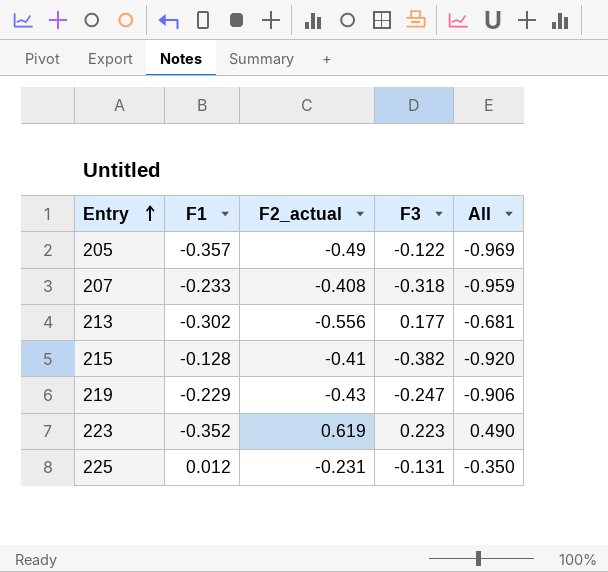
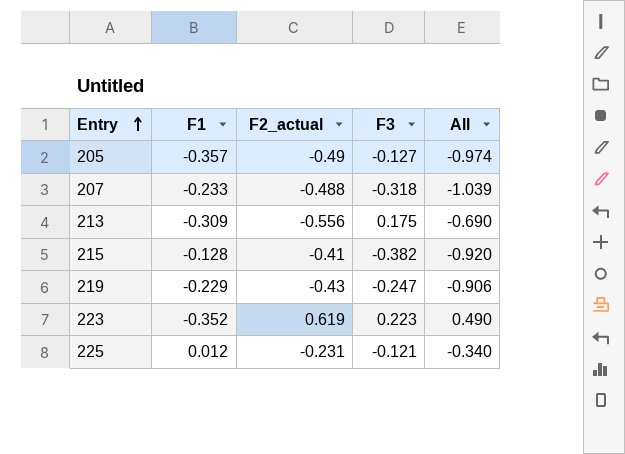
205 | F3: -0.122 -> -0.127
205 | All: -0.969 -> -0.974
207 | F2_actual: -0.408 -> -0.488
207 | All: -0.959 -> -1.039
213 | F1: -0.302 -> -0.309
213 | F3: 0.177 -> 0.175
213 | All: -0.681 -> -0.690
225 | F3: -0.131 -> -0.121
225 | All: -0.350 -> -0.340

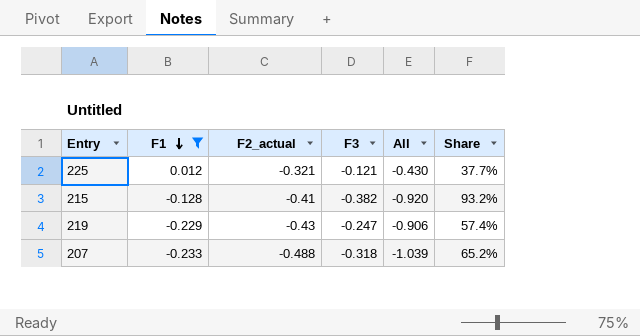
filter: none -> F1 >= -0.233
row order: Entry ascending -> F1 descending
column Share | formula: none -> [F3] / [F2_actual]
225 | F2_actual: -0.231 -> -0.321
225 | All: -0.340 -> -0.430

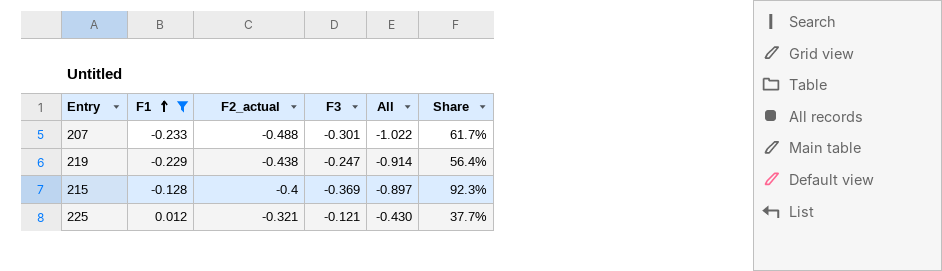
row order: F1 descending -> F1 ascending
207 | F3: -0.318 -> -0.301
207 | All: -1.039 -> -1.022
207 | Share: 65.2% -> 61.7%
219 | F2_actual: -0.43 -> -0.438
219 | All: -0.906 -> -0.914
219 | Share: 57.4% -> 56.4%
215 | F2_actual: -0.41 -> -0.4
215 | F3: -0.382 -> -0.369
215 | All: -0.920 -> -0.897
215 | Share: 93.2% -> 92.3%

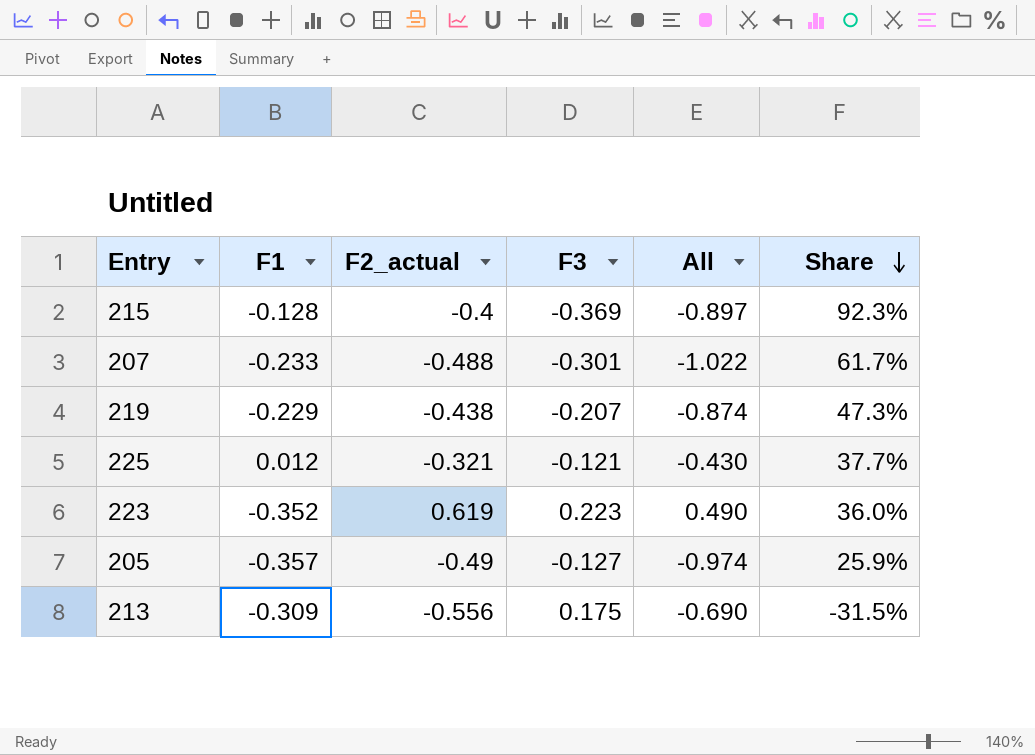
filter: F1 >= -0.233 -> none
row order: F1 ascending -> Share descending
219 | F3: -0.247 -> -0.207
219 | All: -0.914 -> -0.874
219 | Share: 56.4% -> 47.3%

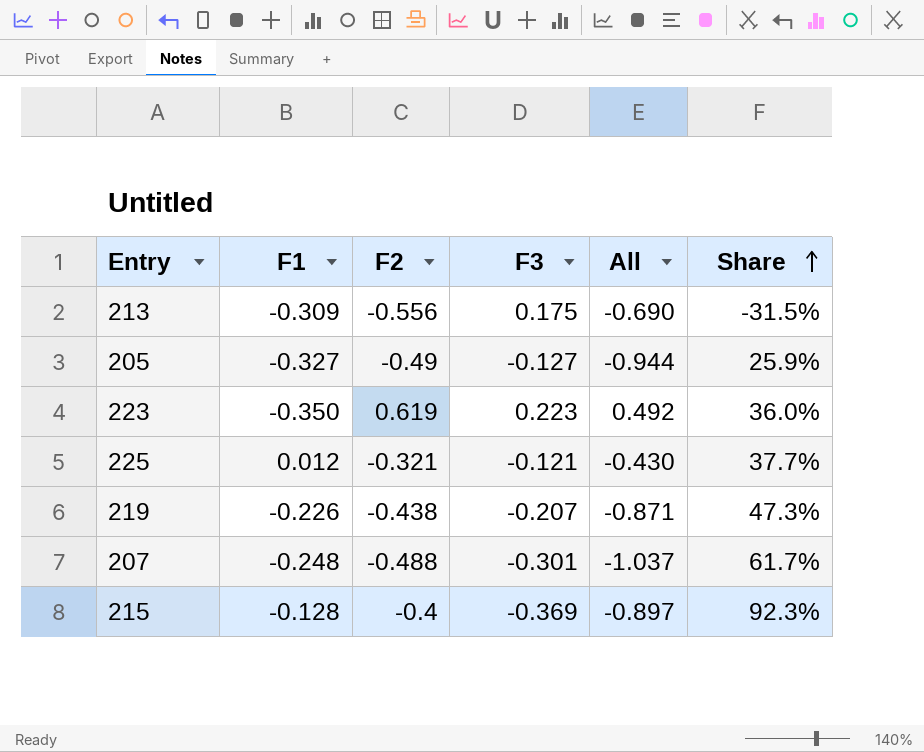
row order: Share descending -> Share ascending
column name: F2_actual -> F2
205 | F1: -0.357 -> -0.327
205 | All: -0.974 -> -0.944
223 | F1: -0.352 -> -0.350
223 | All: 0.490 -> 0.492
219 | F1: -0.229 -> -0.226
219 | All: -0.874 -> -0.871
207 | F1: -0.233 -> -0.248
207 | All: -1.022 -> -1.037

